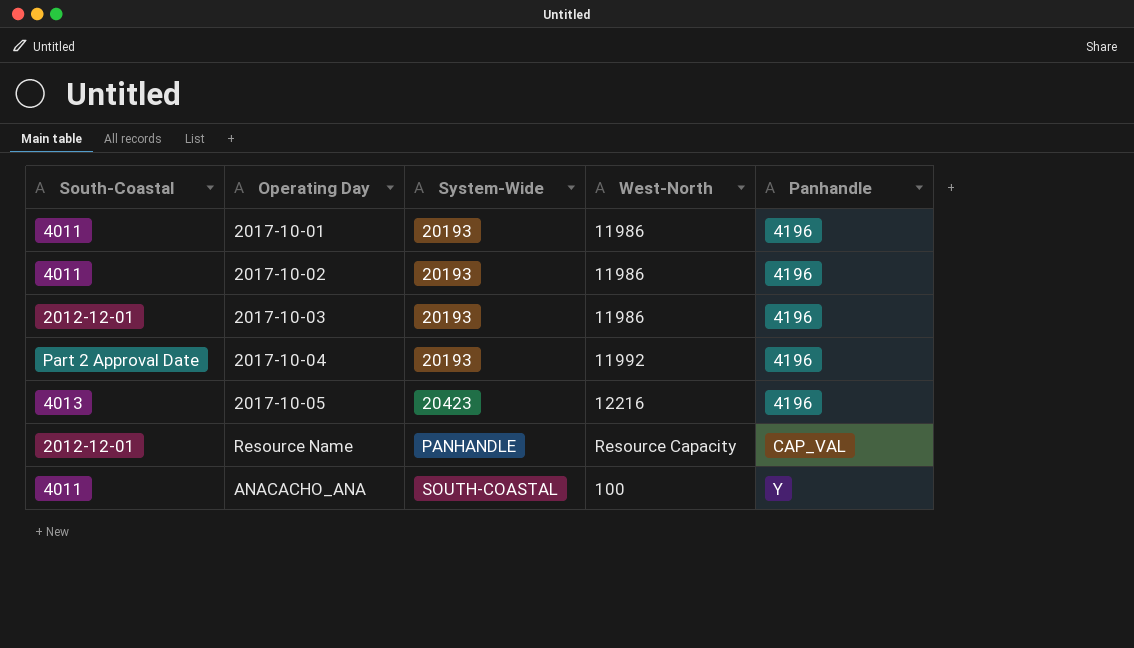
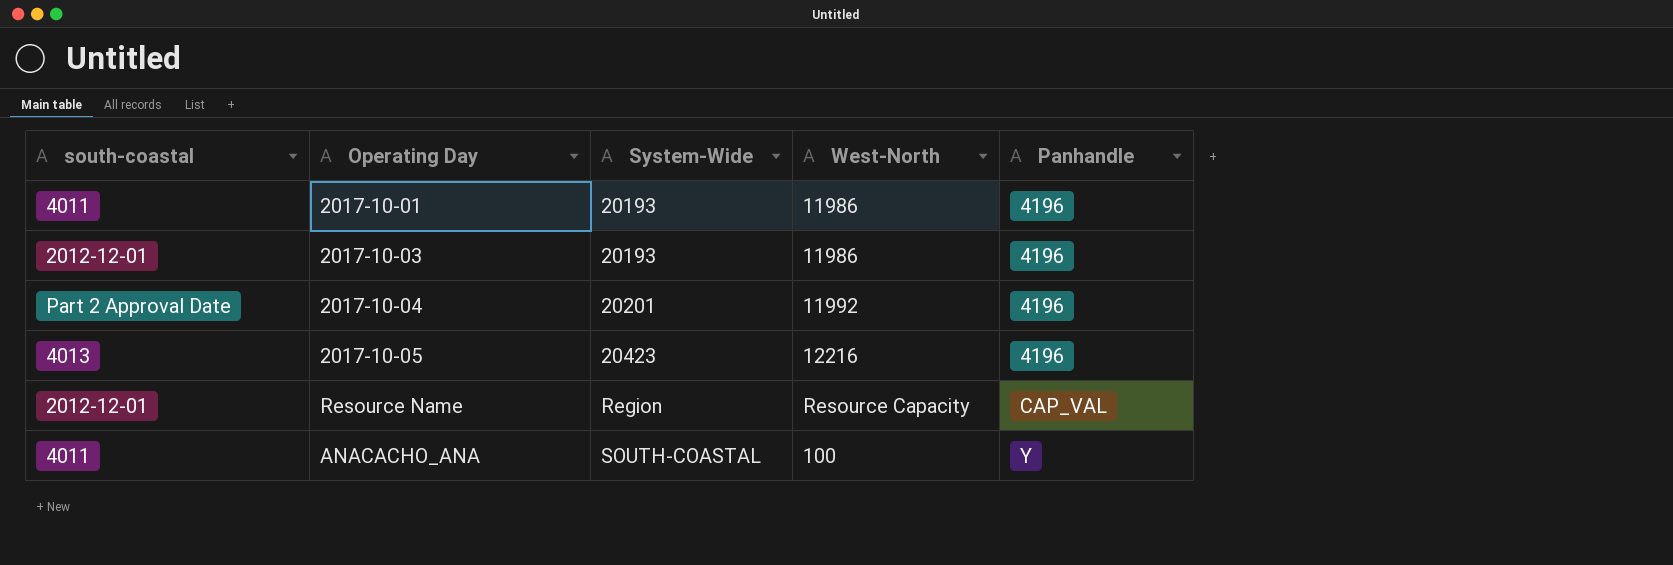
column name: South-Coastal -> south-coastal
row 2017-10-02: 4011 | 20193 | 11986 | 4196 -> none
2017-10-04 | System-Wide: 20193 -> 20201
Resource Name | System-Wide: PANHANDLE -> Region

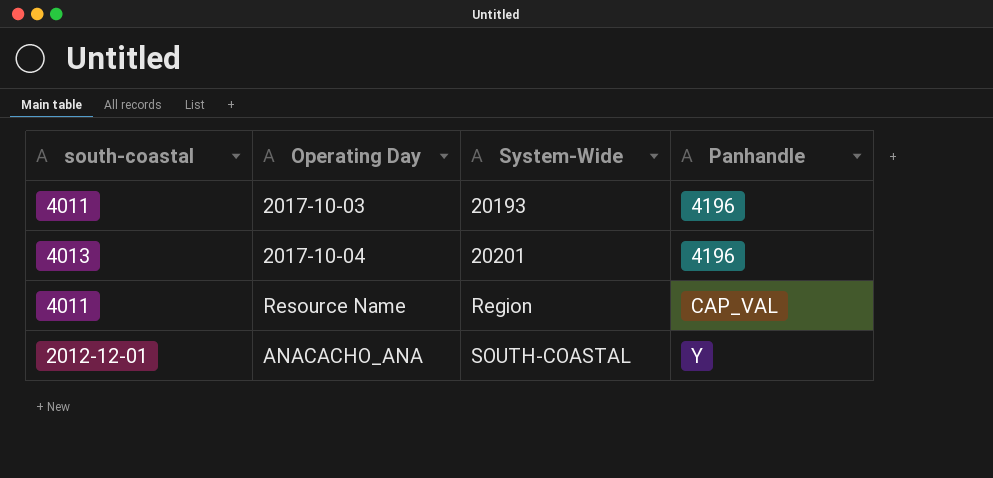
column West-North | position: 4 -> none
row 2017-10-01: 4011 | 20193 | 11986 | 4196 -> none
row 2017-10-05: 4013 | 20423 | 12216 | 4196 -> none
2017-10-03 | south-coastal: 2012-12-01 -> 4011
2017-10-04 | south-coastal: Part 2 Approval Date -> 4013
Resource Name | south-coastal: 2012-12-01 -> 4011
ANACACHO_ANA | south-coastal: 4011 -> 2012-12-01

